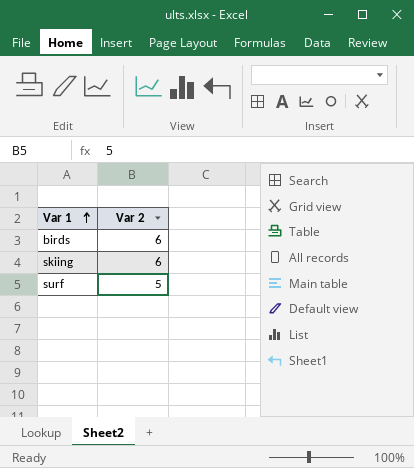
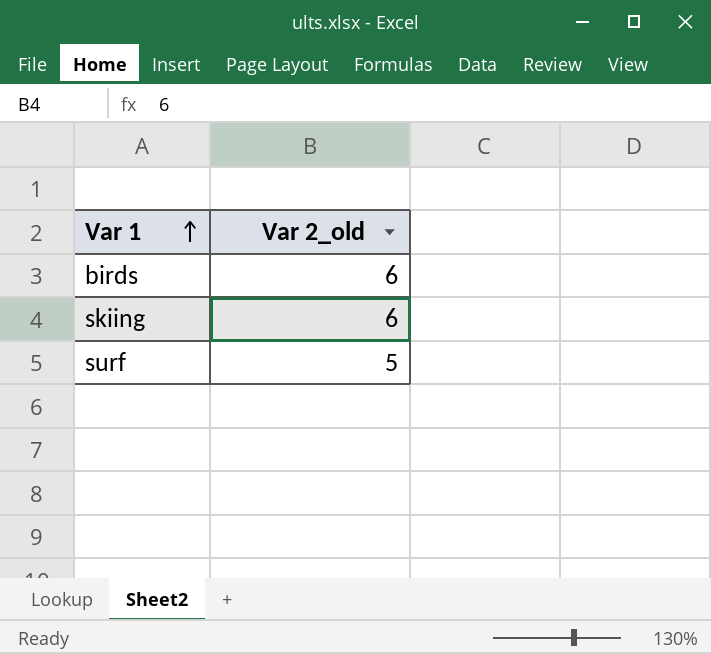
column name: Var 2 -> Var 2_old

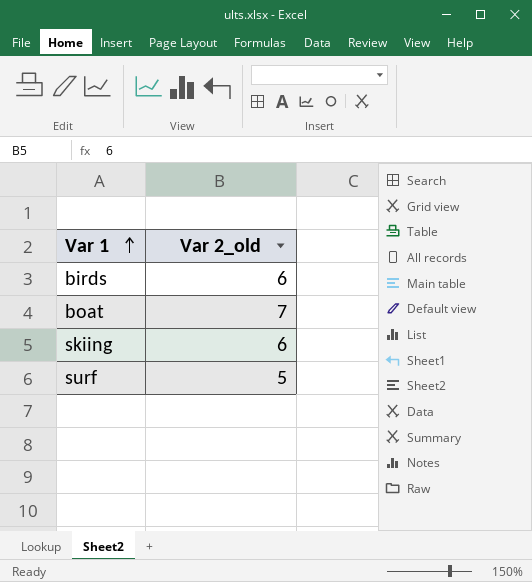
row boat: none -> 7

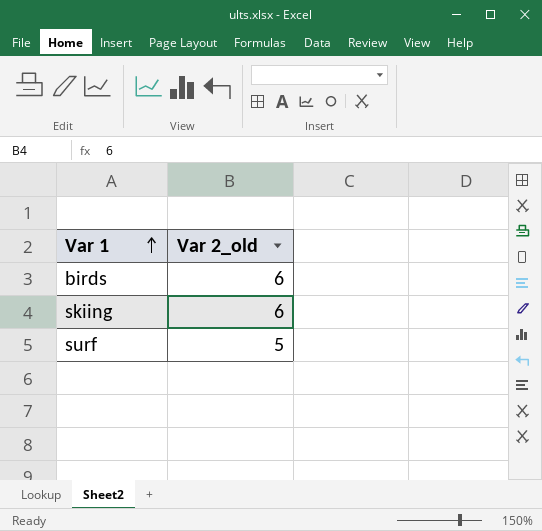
row boat: 7 -> none

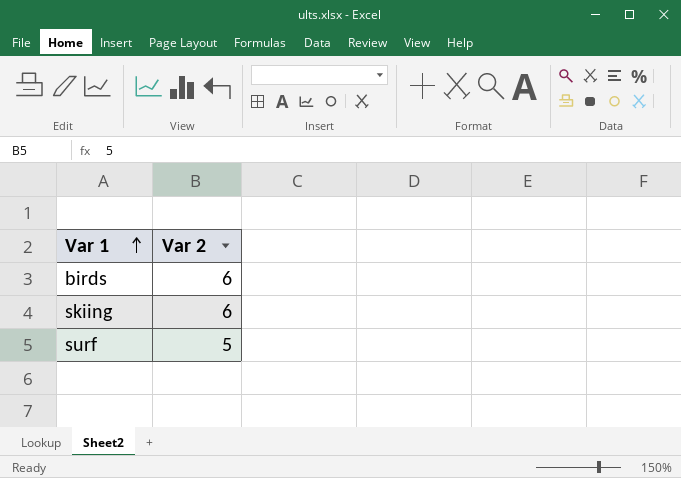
column name: Var 2_old -> Var 2

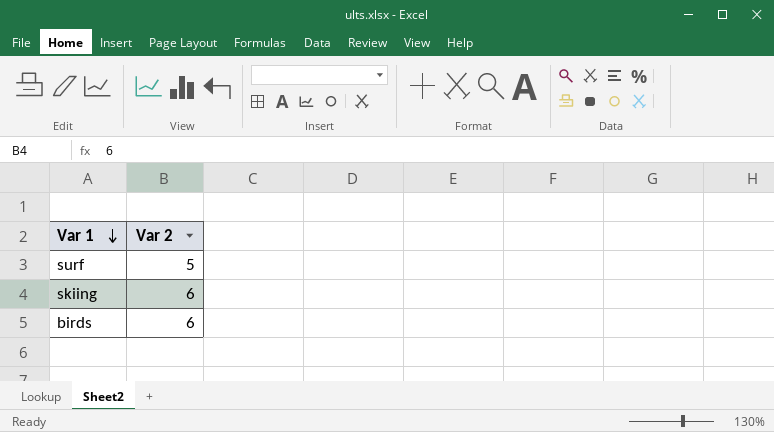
row order: Var 1 ascending -> Var 1 descending

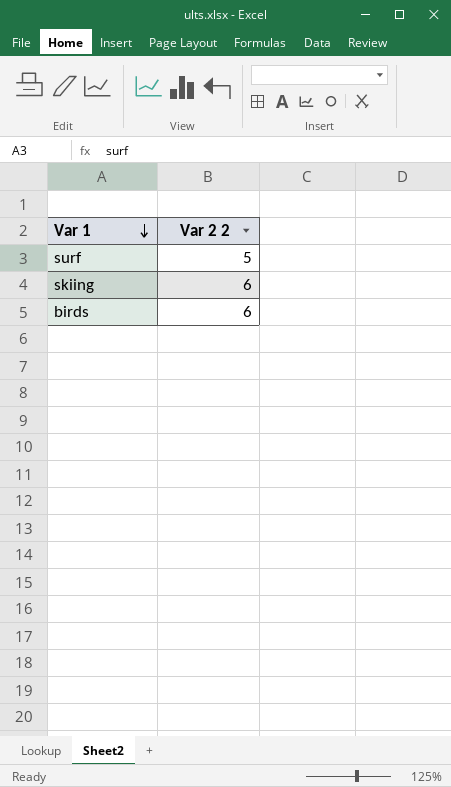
column name: Var 2 -> Var 2 2

